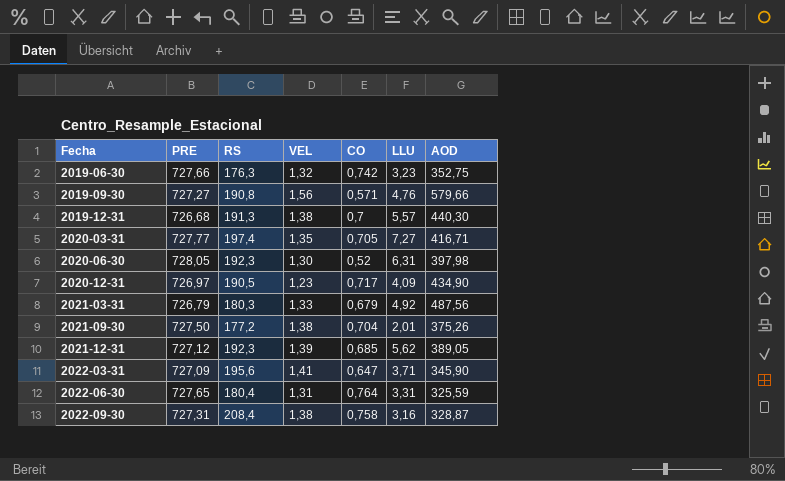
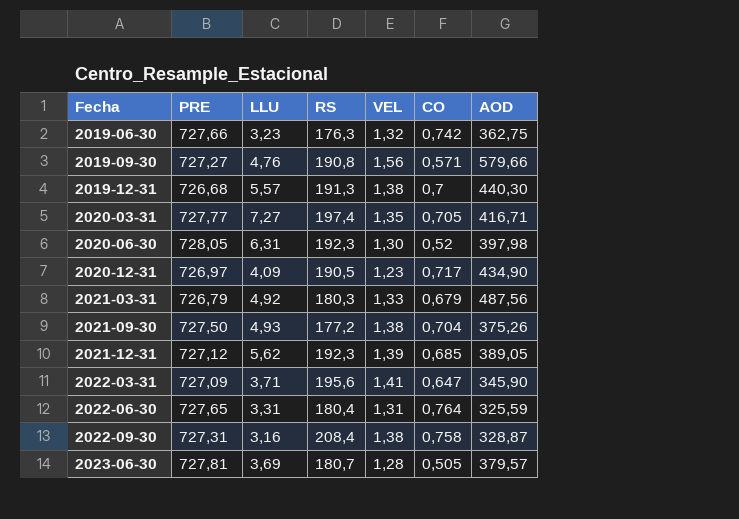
column LLU | position: 6 -> 3
2019-06-30 | AOD: 352,75 -> 362,75
2021-09-30 | LLU: 2,01 -> 4,93
row 2023-06-30: none -> 727,81 | 3,69 | 180,7 | 1,28 | 0,505 | 379,57

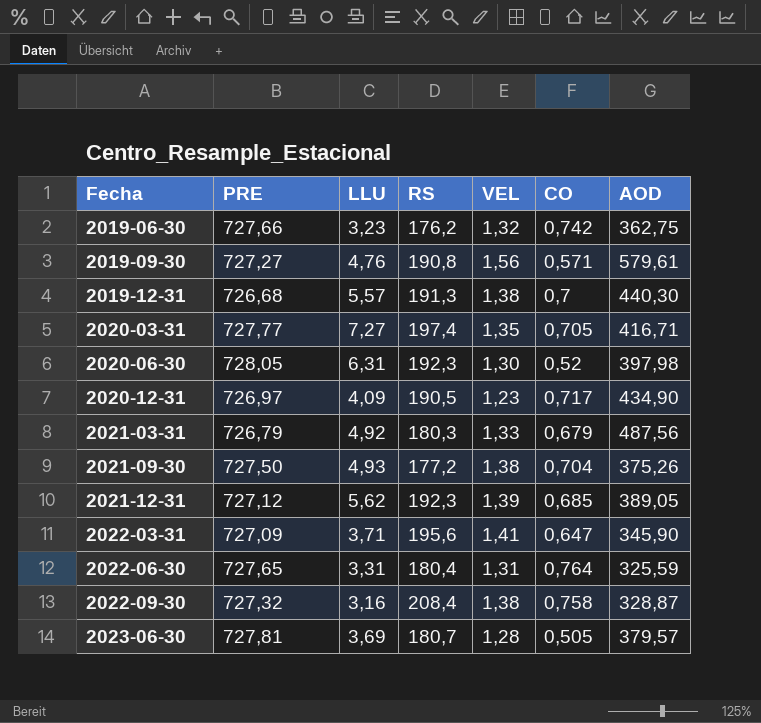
2019-06-30 | RS: 176,3 -> 176,2
2019-09-30 | AOD: 579,66 -> 579,61
2022-09-30 | PRE: 727,31 -> 727,32

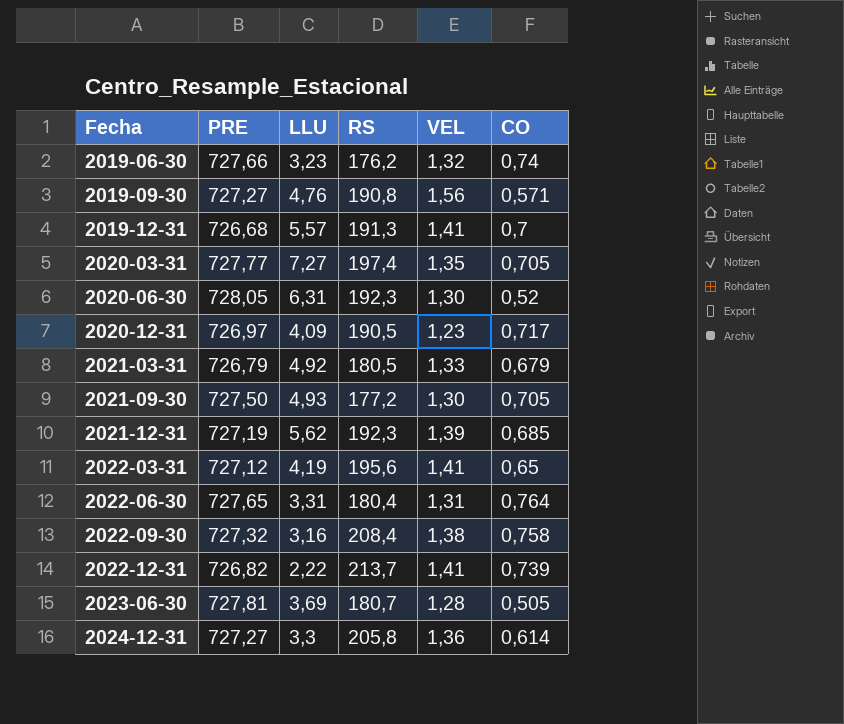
column AOD | position: 7 -> none
2019-06-30 | CO: 0,742 -> 0,74
2019-12-31 | VEL: 1,38 -> 1,41
2021-03-31 | RS: 180,3 -> 180,5
2021-09-30 | VEL: 1,38 -> 1,30
2021-09-30 | CO: 0,704 -> 0,705
2021-12-31 | PRE: 727,12 -> 727,19
2022-03-31 | PRE: 727,09 -> 727,12
2022-03-31 | LLU: 3,71 -> 4,19
2022-03-31 | CO: 0,647 -> 0,65
row 2022-12-31: none -> 726,82 | 2,22 | 213,7 | 1,41 | 0,739
row 2024-12-31: none -> 727,27 | 3,3 | 205,8 | 1,36 | 0,614

